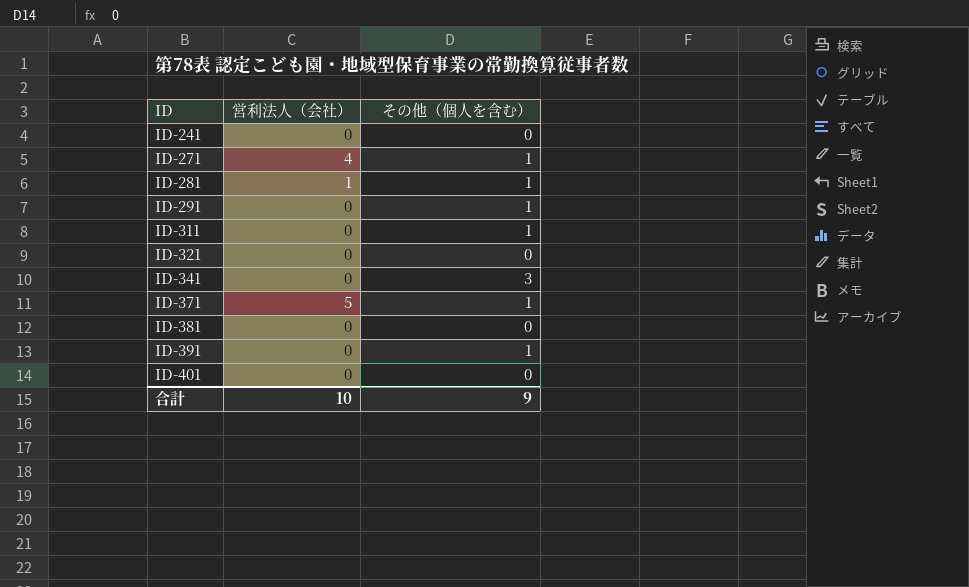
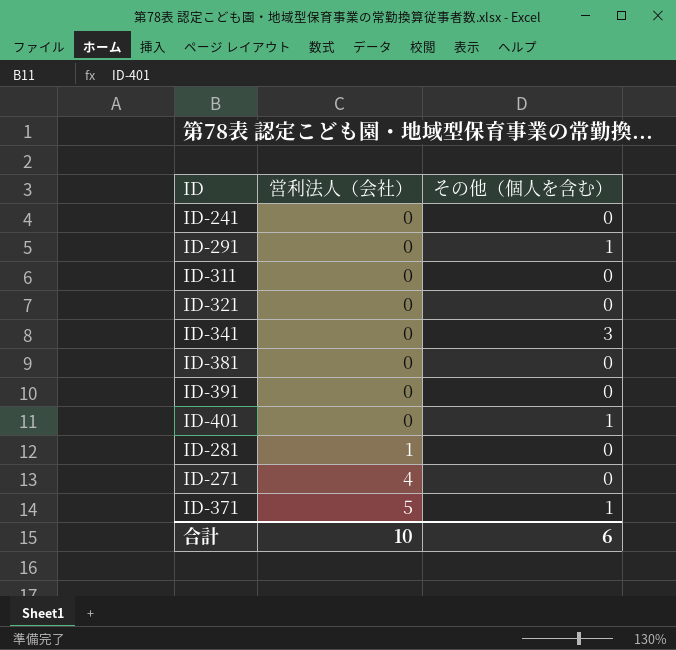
row order: ID ascending -> 営利法人（会社） ascending
ID-311 | その他（個人を含む）: 1 -> 0
ID-391 | その他（個人を含む）: 1 -> 0
ID-401 | その他（個人を含む）: 0 -> 1
ID-281 | その他（個人を含む）: 1 -> 0
ID-271 | その他（個人を含む）: 1 -> 0
合計 | その他（個人を含む）: 9 -> 6

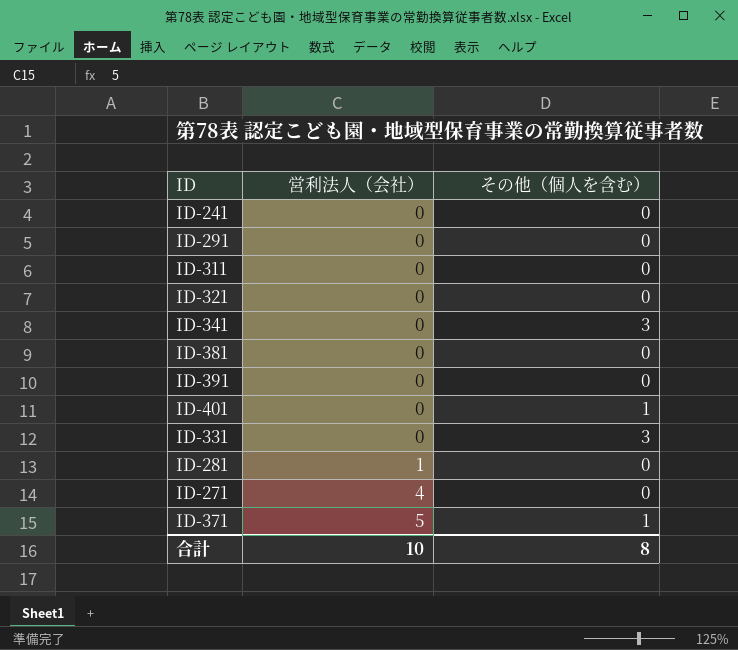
ID-291 | その他（個人を含む）: 1 -> 0
row ID-331: none -> 0 | 3
合計 | その他（個人を含む）: 6 -> 8

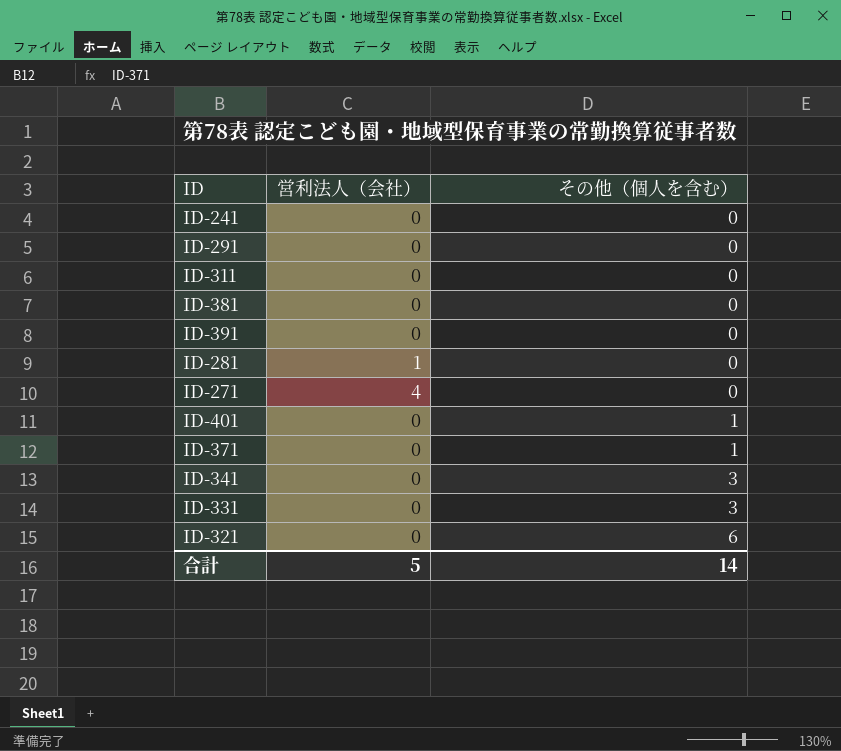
row order: 営利法人（会社） ascending -> その他（個人を含む） ascending
ID-371 | 営利法人（会社）: 5 -> 0
ID-321 | その他（個人を含む）: 0 -> 6
合計 | 営利法人（会社）: 10 -> 5
合計 | その他（個人を含む）: 8 -> 14

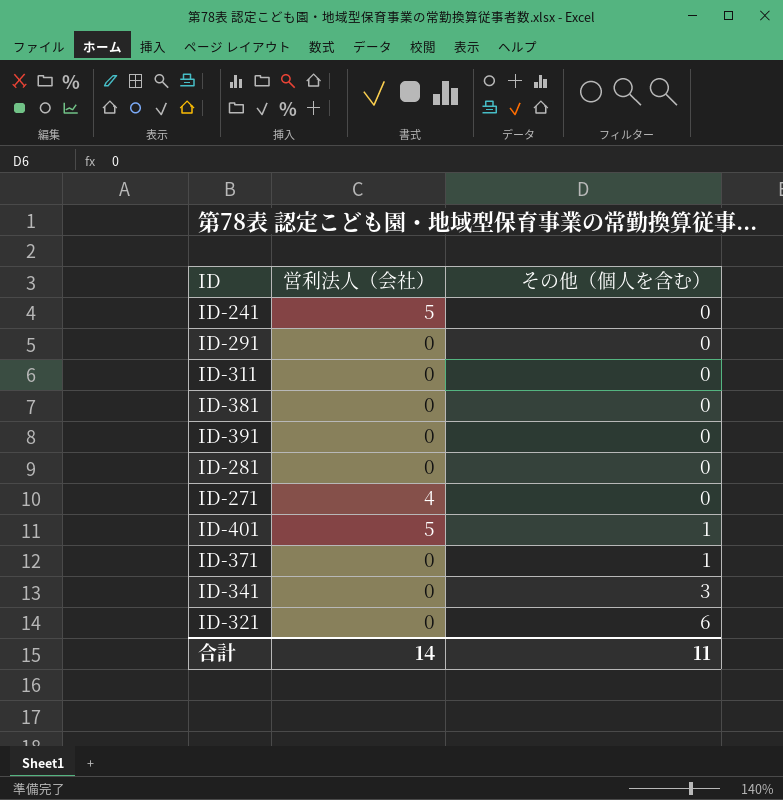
row ID-331: 0 | 3 -> none
ID-241 | 営利法人（会社）: 0 -> 5
ID-281 | 営利法人（会社）: 1 -> 0
ID-401 | 営利法人（会社）: 0 -> 5
合計 | 営利法人（会社）: 5 -> 14
合計 | その他（個人を含む）: 14 -> 11

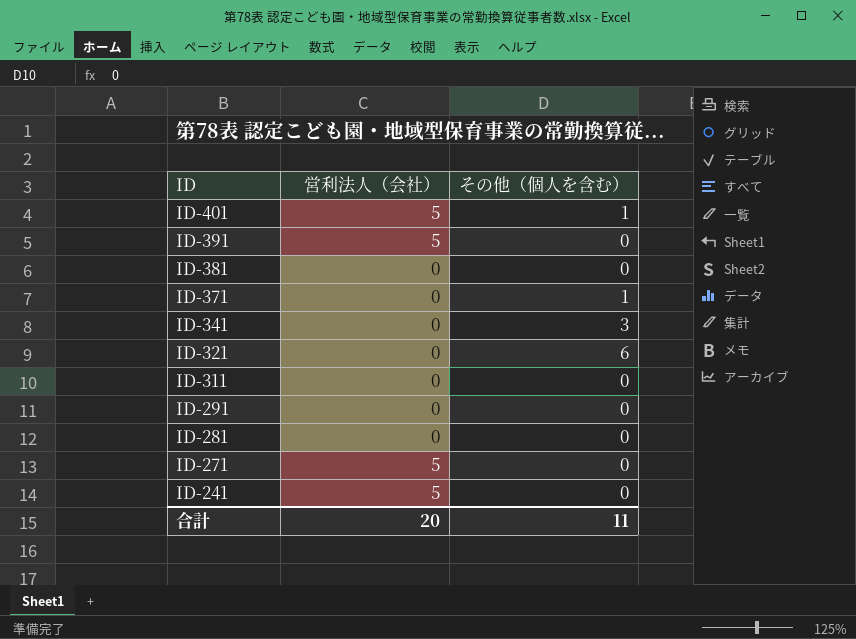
row order: その他（個人を含む） ascending -> ID descending
ID-391 | 営利法人（会社）: 0 -> 5
ID-271 | 営利法人（会社）: 4 -> 5
合計 | 営利法人（会社）: 14 -> 20

